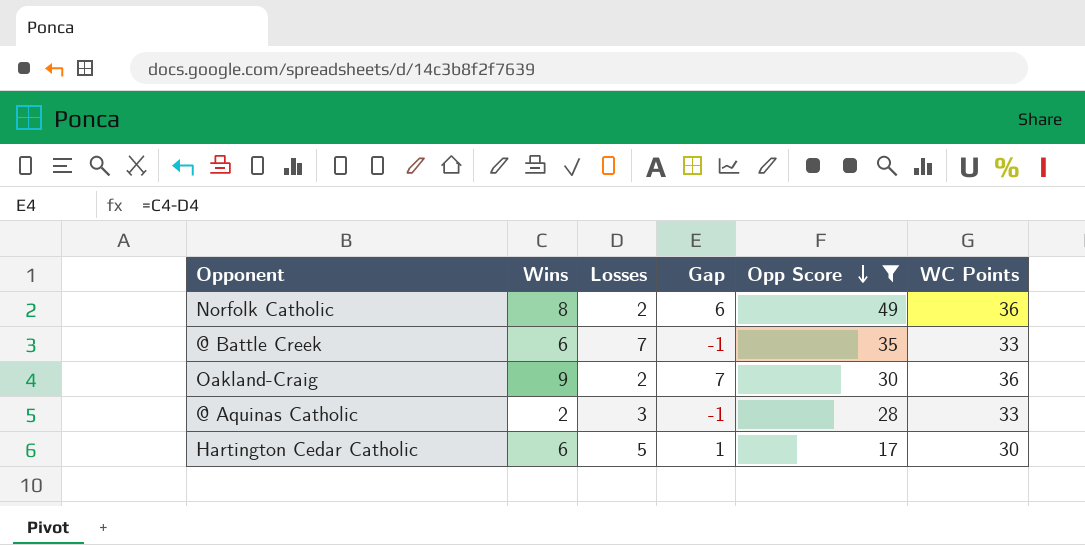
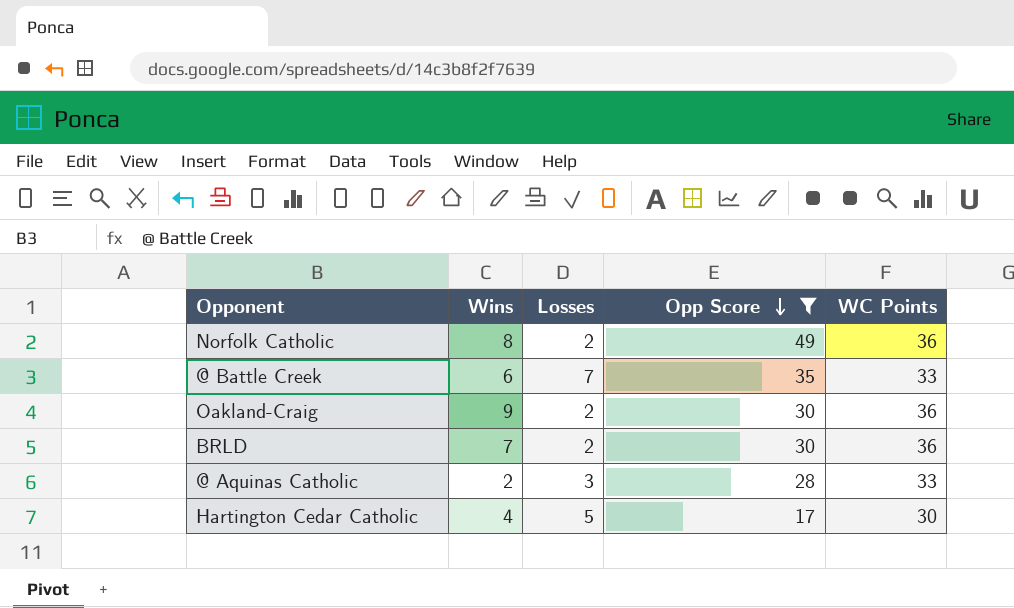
column Gap | formula: [Wins] - [Losses] -> none
row BRLD: none -> 7 | 2 | 30 | 36
Hartington Cedar Catholic | Wins: 6 -> 4

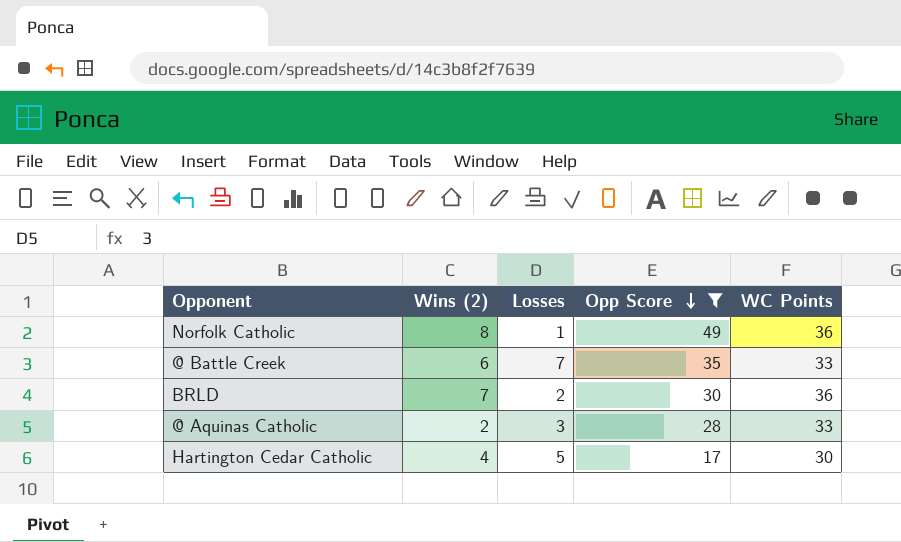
column name: Wins -> Wins (2)
row Oakland-Craig: 9 | 2 | 30 | 36 -> none
Norfolk Catholic | Losses: 2 -> 1

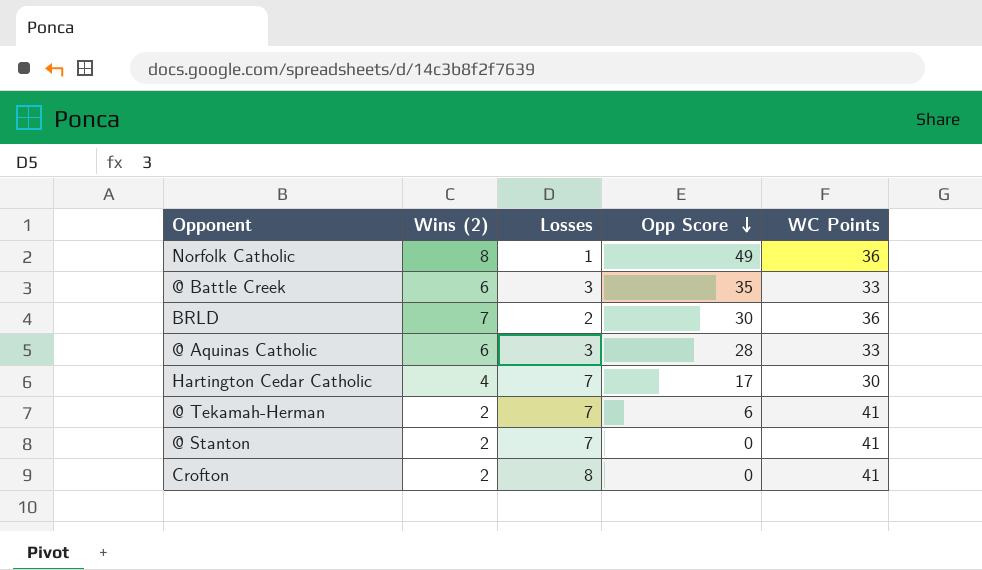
filter: Opp Score >= 17 -> none
@ Battle Creek | Losses: 7 -> 3
@ Aquinas Catholic | Wins (2): 2 -> 6
Hartington Cedar Catholic | Losses: 5 -> 7

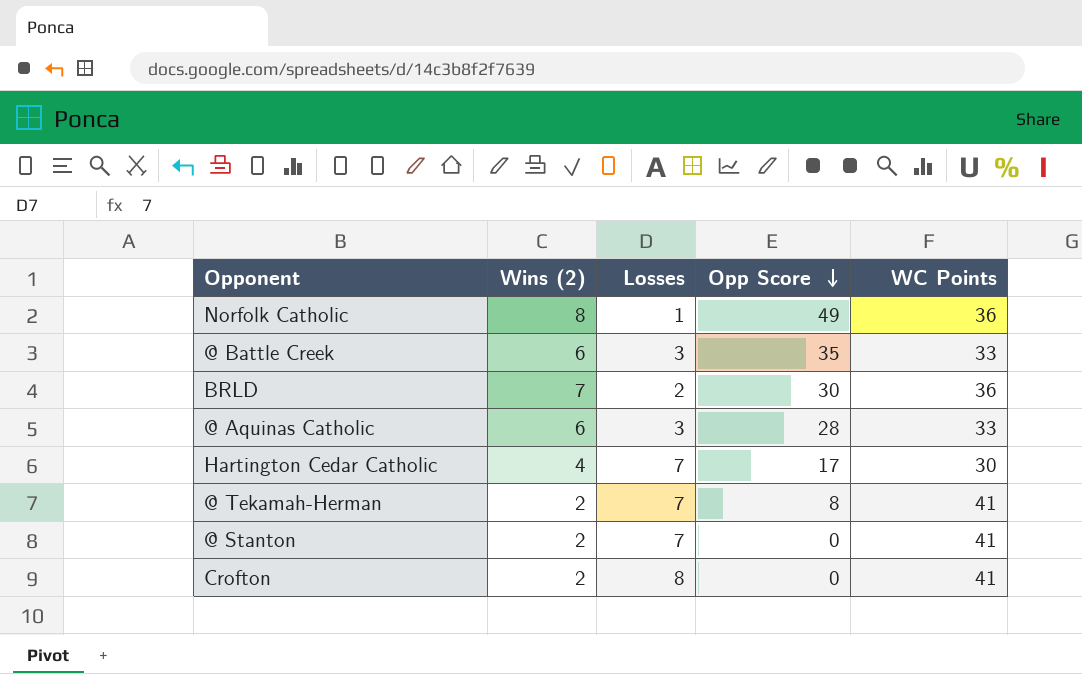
@ Tekamah-Herman | Opp Score: 6 -> 8

